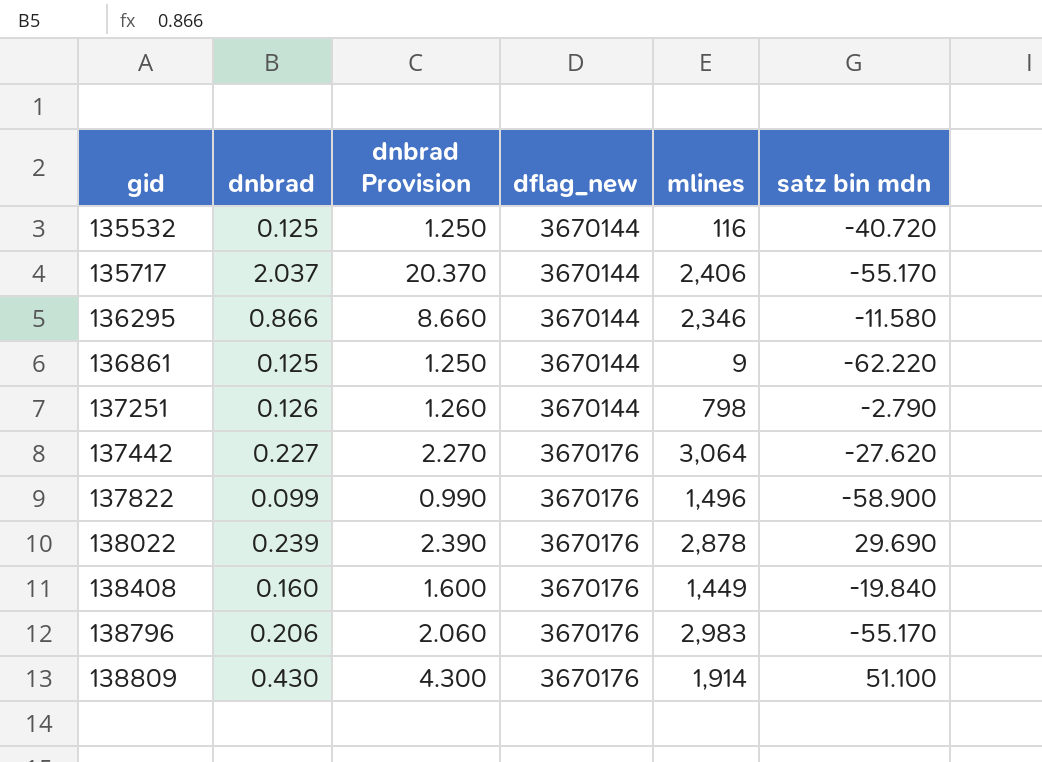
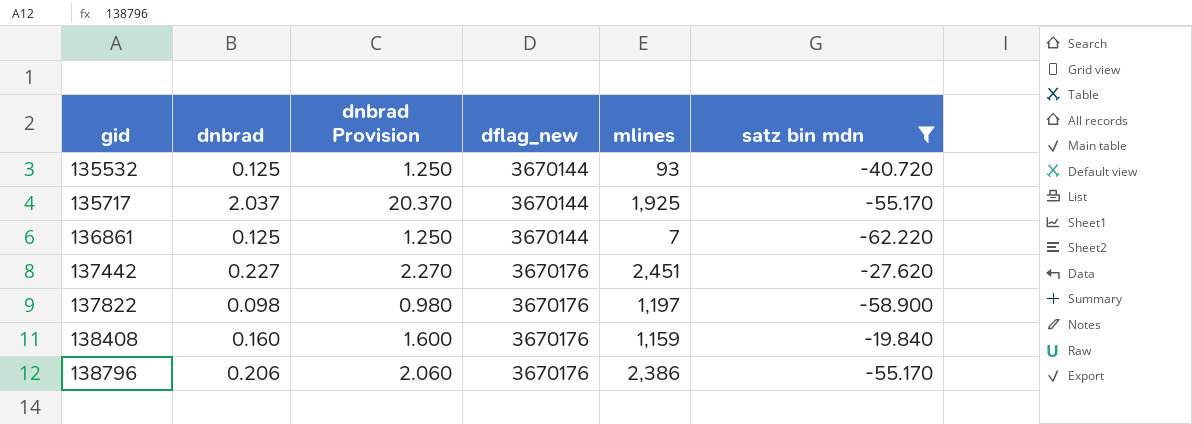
filter: none -> satz bin mdn <= -19.840
135532 | mlines: 116 -> 93
135717 | mlines: 2,406 -> 1,925
136861 | mlines: 9 -> 7
137442 | mlines: 3,064 -> 2,451
137822 | dnbrad: 0.099 -> 0.098
137822 | dnbrad Provision: 0.990 -> 0.980
137822 | mlines: 1,496 -> 1,197
138408 | mlines: 1,449 -> 1,159
138796 | mlines: 2,983 -> 2,386

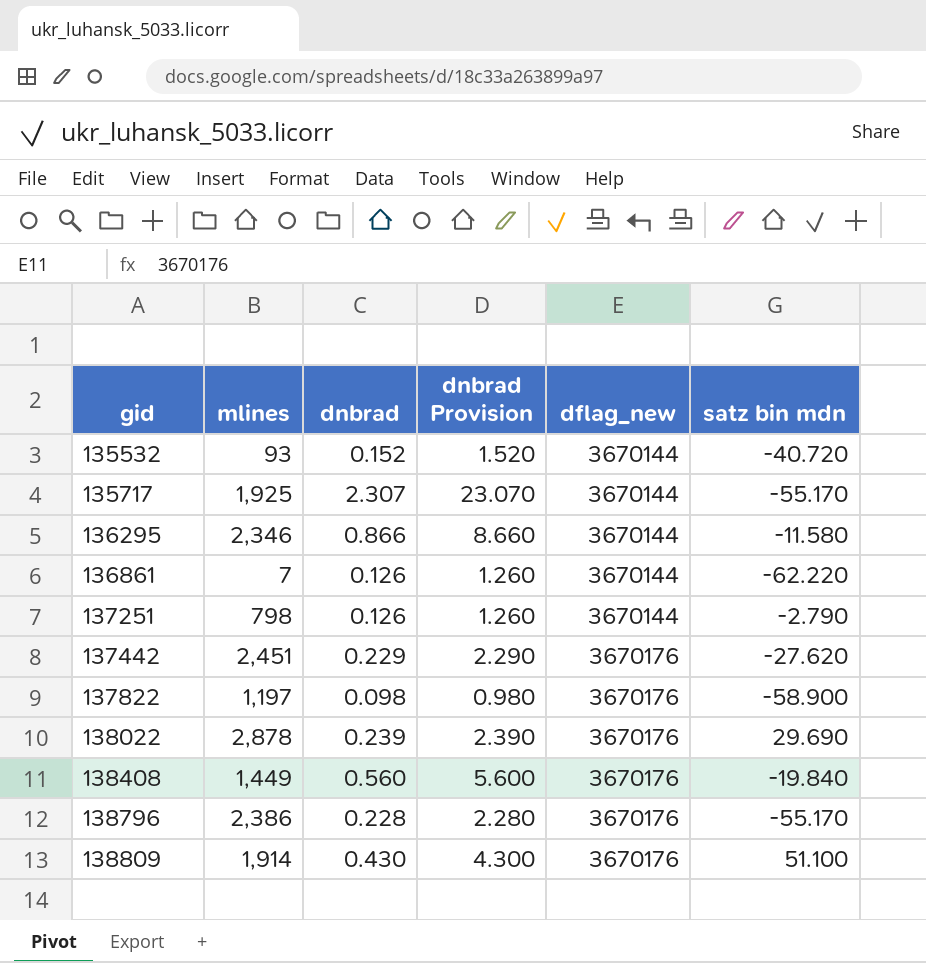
filter: satz bin mdn <= -19.840 -> none
column mlines | position: 5 -> 2
135532 | dnbrad: 0.125 -> 0.152
135532 | dnbrad Provision: 1.250 -> 1.520
135717 | dnbrad: 2.037 -> 2.307
135717 | dnbrad Provision: 20.370 -> 23.070
136861 | dnbrad: 0.125 -> 0.126
136861 | dnbrad Provision: 1.250 -> 1.260
137442 | dnbrad: 0.227 -> 0.229
137442 | dnbrad Provision: 2.270 -> 2.290
138408 | mlines: 1,159 -> 1,449
138408 | dnbrad: 0.160 -> 0.560
138408 | dnbrad Provision: 1.600 -> 5.600
138796 | dnbrad: 0.206 -> 0.228
138796 | dnbrad Provision: 2.060 -> 2.280

